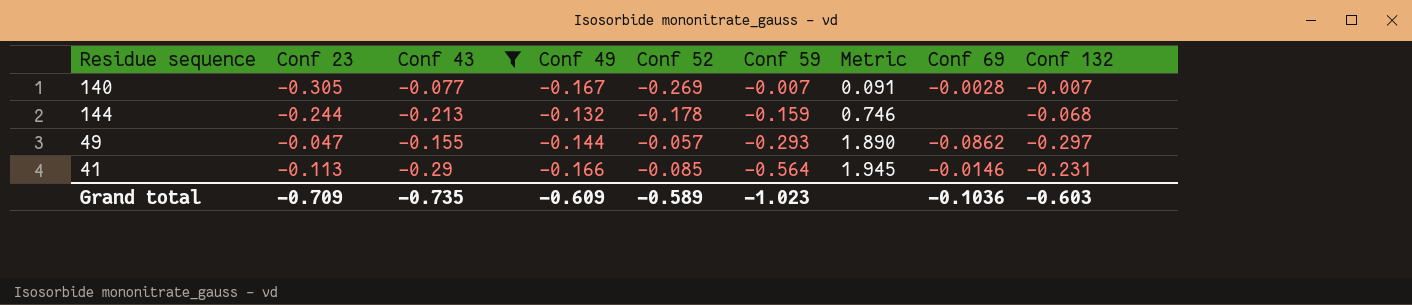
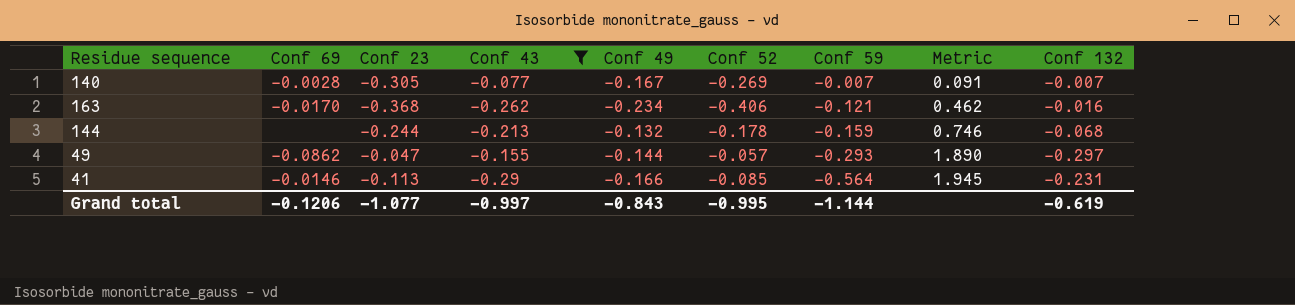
column Conf 69 | position: 8 -> 2
row 163: none -> -0.0170 | -0.368 | -0.262 | -0.234 | -0.406 | -0.121 | 0.462 | -0.016
Grand total | Conf 69: -0.1036 -> -0.1206
Grand total | Conf 23: -0.709 -> -1.077
Grand total | Conf 43: -0.735 -> -0.997
Grand total | Conf 49: -0.609 -> -0.843
Grand total | Conf 52: -0.589 -> -0.995
Grand total | Conf 59: -1.023 -> -1.144
Grand total | Conf 132: -0.603 -> -0.619

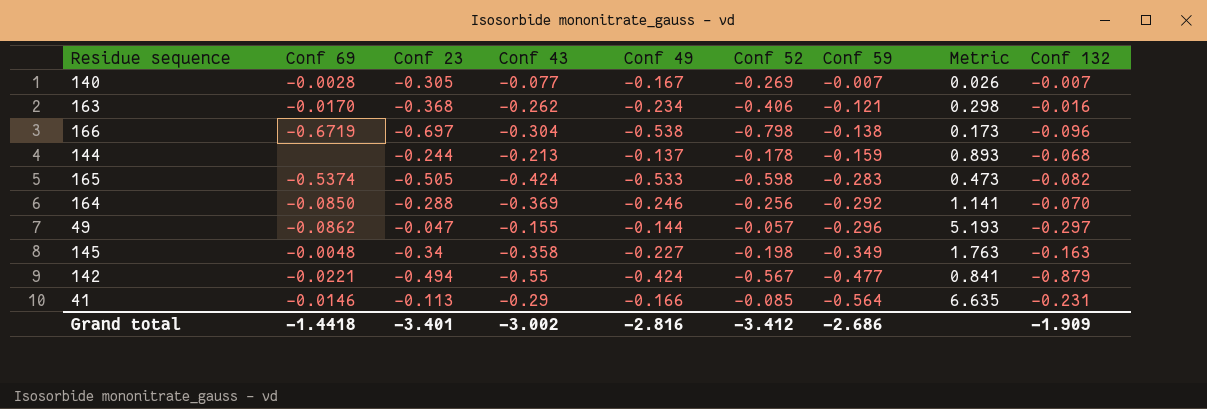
filter: Conf 43 >= -0.29 -> none
column Metric | formula: [Conf 59] / [Conf 43] -> [Conf 59] / [Conf 52]
144 | Conf 49: -0.132 -> -0.137
49 | Conf 59: -0.293 -> -0.296
Grand total | Conf 69: -0.1206 -> -1.4418
Grand total | Conf 23: -1.077 -> -3.401
Grand total | Conf 43: -0.997 -> -3.002
Grand total | Conf 49: -0.843 -> -2.816
Grand total | Conf 52: -0.995 -> -3.412
Grand total | Conf 59: -1.144 -> -2.686
Grand total | Conf 132: -0.619 -> -1.909

